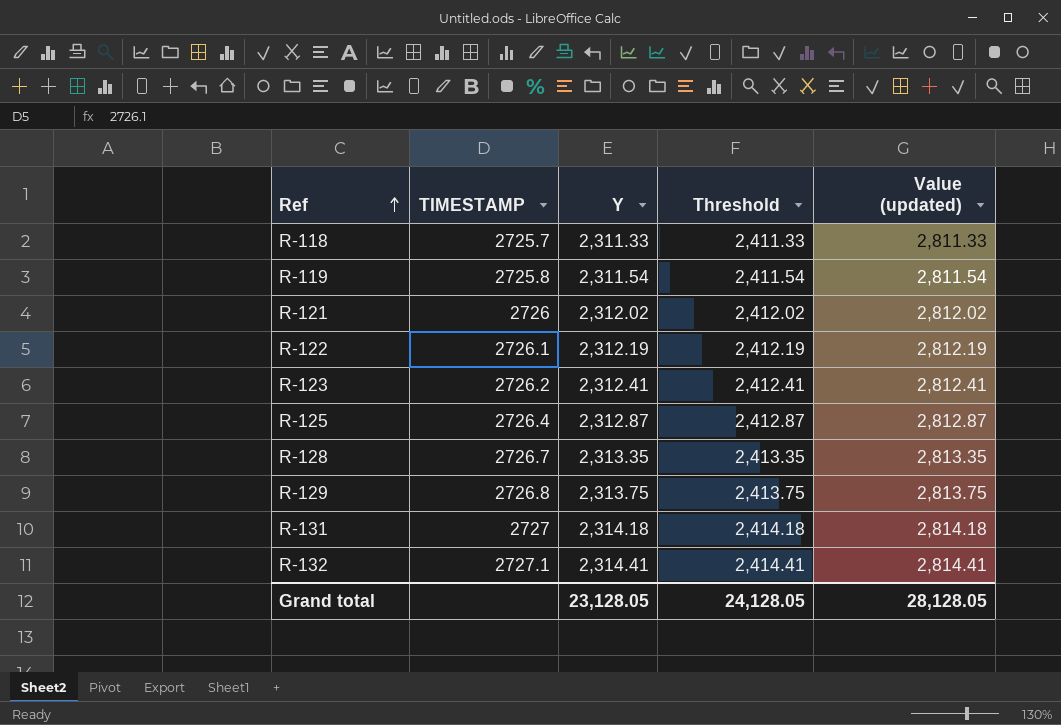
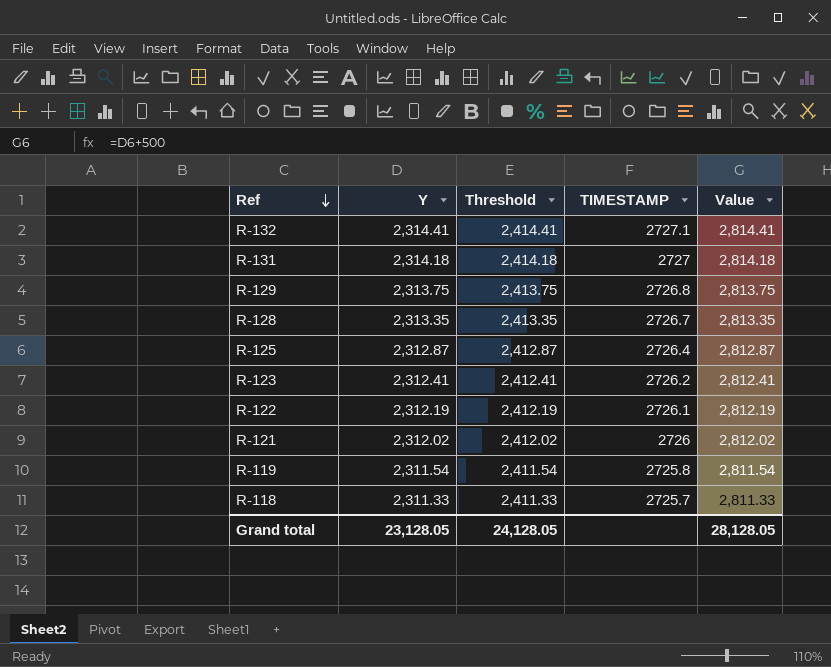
row order: Ref ascending -> Ref descending
column TIMESTAMP | position: 2 -> 4
column name: Value (updated) -> Value

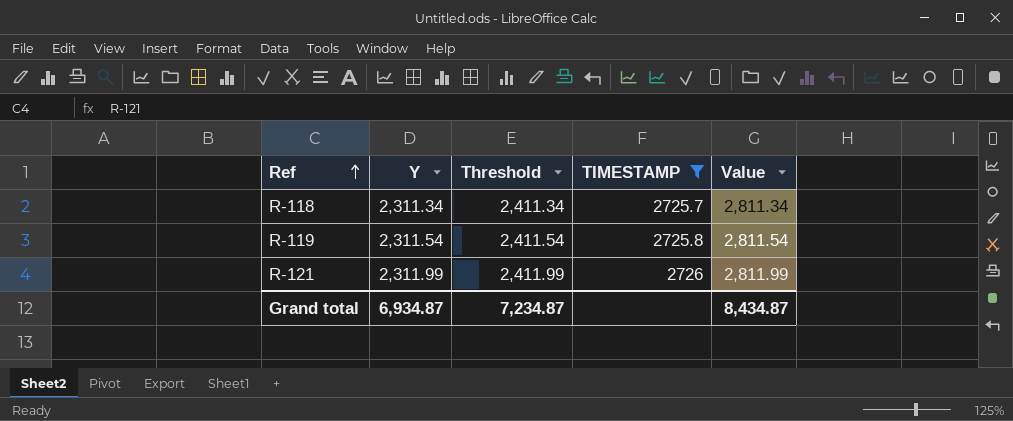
filter: none -> TIMESTAMP <= 2726
row order: Ref descending -> Ref ascending
R-118 | Y: 2,311.33 -> 2,311.34
R-118 | Threshold: 2,411.33 -> 2,411.34
R-118 | Value: 2,811.33 -> 2,811.34
R-121 | Y: 2,312.02 -> 2,311.99
R-121 | Threshold: 2,412.02 -> 2,411.99
R-121 | Value: 2,812.02 -> 2,811.99
Grand total | Y: 23,128.05 -> 6,934.87
Grand total | Threshold: 24,128.05 -> 7,234.87
Grand total | Value: 28,128.05 -> 8,434.87

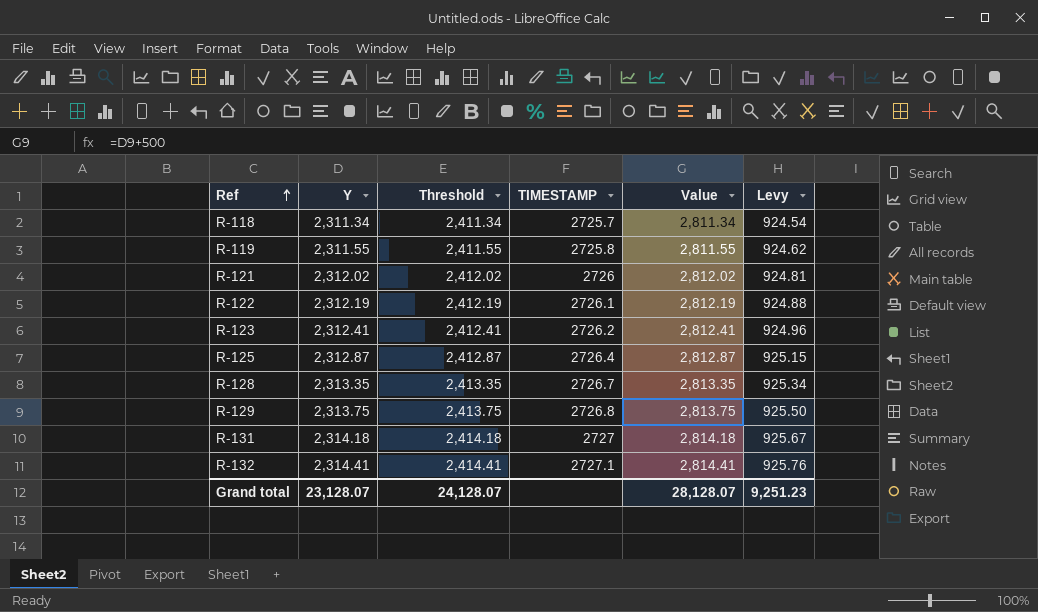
filter: TIMESTAMP <= 2726 -> none
column Levy | formula: none -> [Y] * 0.4
R-119 | Y: 2,311.54 -> 2,311.55
R-119 | Threshold: 2,411.54 -> 2,411.55
R-119 | Value: 2,811.54 -> 2,811.55
R-121 | Y: 2,311.99 -> 2,312.02
R-121 | Threshold: 2,411.99 -> 2,412.02
R-121 | Value: 2,811.99 -> 2,812.02
Grand total | Y: 6,934.87 -> 23,128.07
Grand total | Threshold: 7,234.87 -> 24,128.07
Grand total | Value: 8,434.87 -> 28,128.07

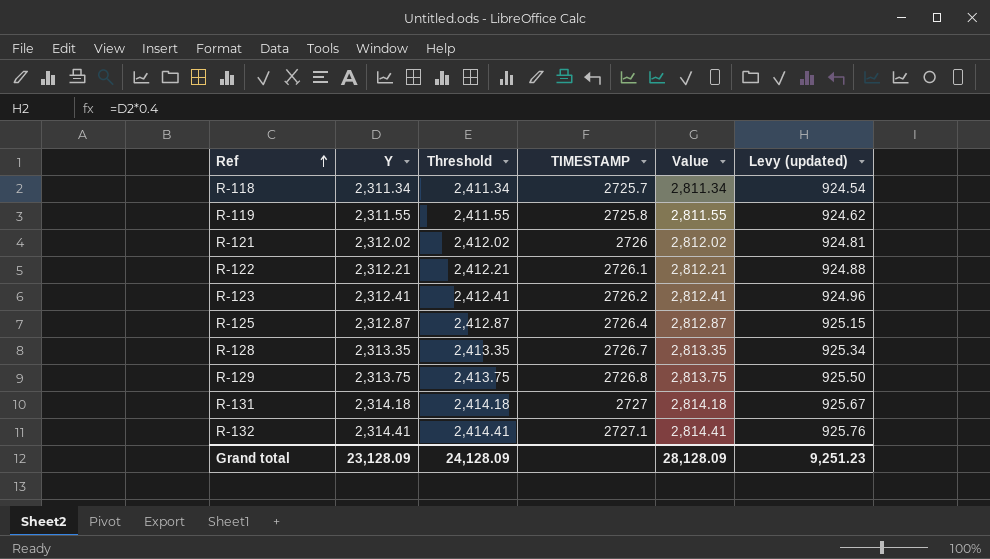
column name: Levy -> Levy (updated)
R-122 | Y: 2,312.19 -> 2,312.21
R-122 | Threshold: 2,412.19 -> 2,412.21
R-122 | Value: 2,812.19 -> 2,812.21
Grand total | Y: 23,128.07 -> 23,128.09
Grand total | Threshold: 24,128.07 -> 24,128.09
Grand total | Value: 28,128.07 -> 28,128.09

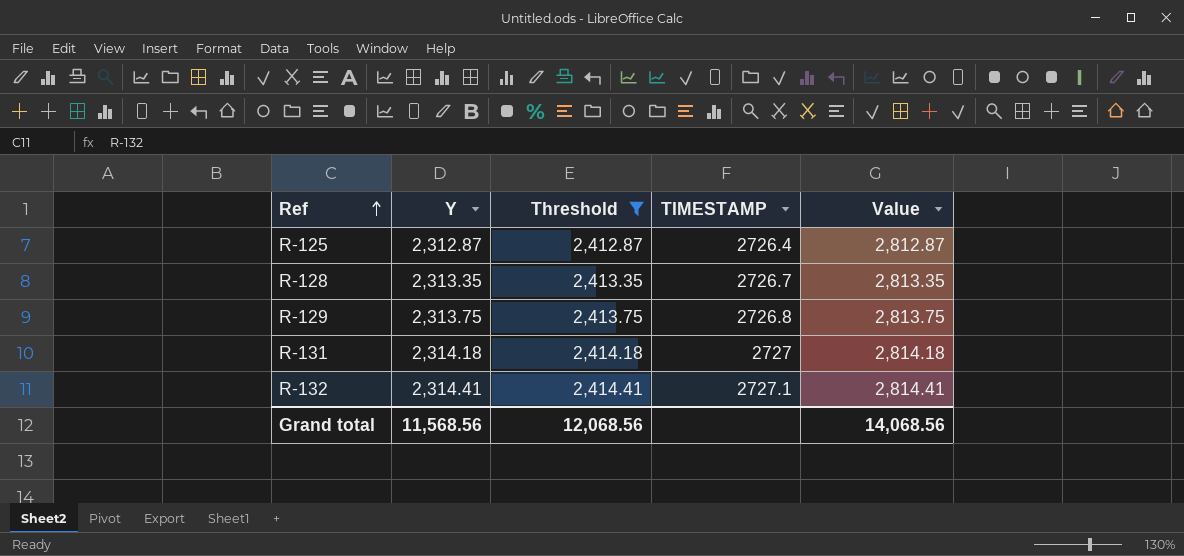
filter: none -> Threshold >= 2,412.87
column Levy (updated) | formula: [Y] * 0.4 -> none
Grand total | Y: 23,128.09 -> 11,568.56
Grand total | Threshold: 24,128.09 -> 12,068.56
Grand total | Value: 28,128.09 -> 14,068.56

